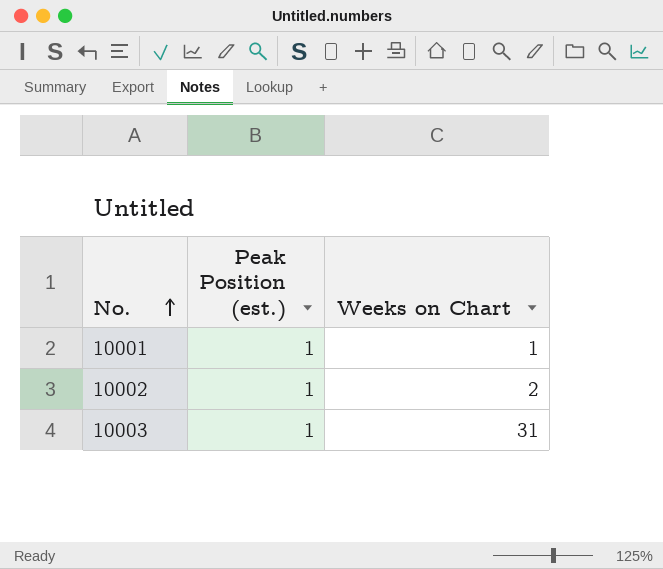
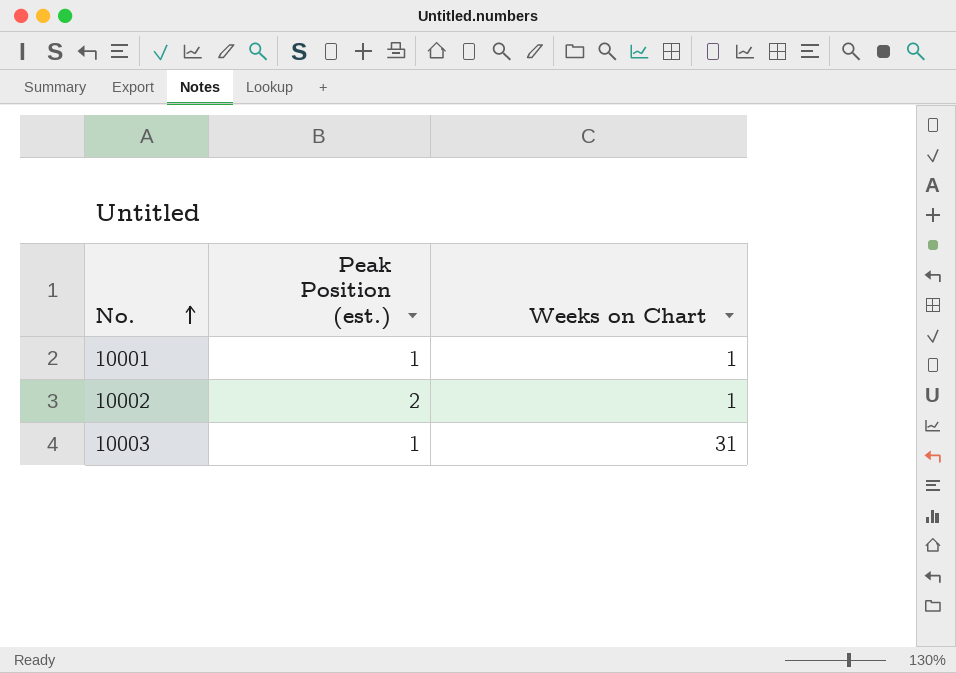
10002 | Peak Position (est.): 1 -> 2
10002 | Weeks on Chart: 2 -> 1

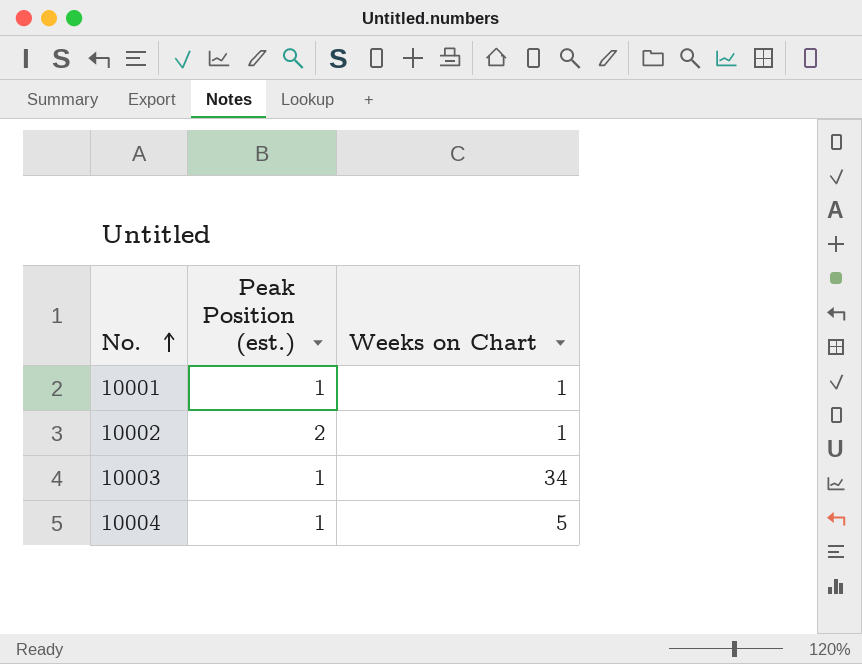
10003 | Weeks on Chart: 31 -> 34
row 10004: none -> 1 | 5

